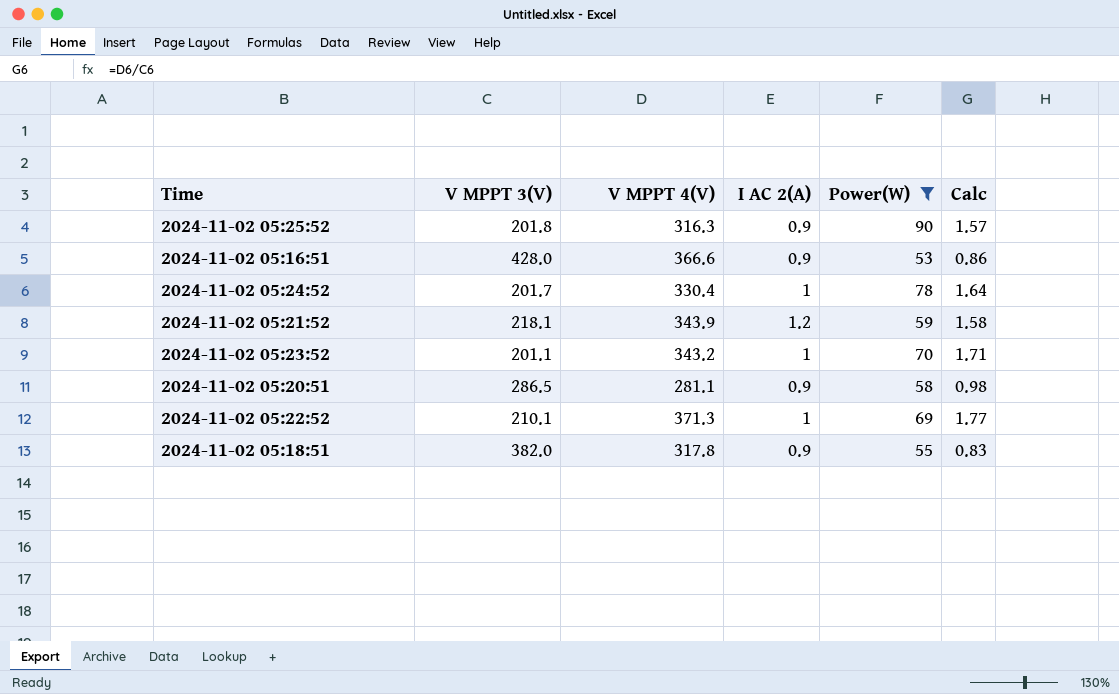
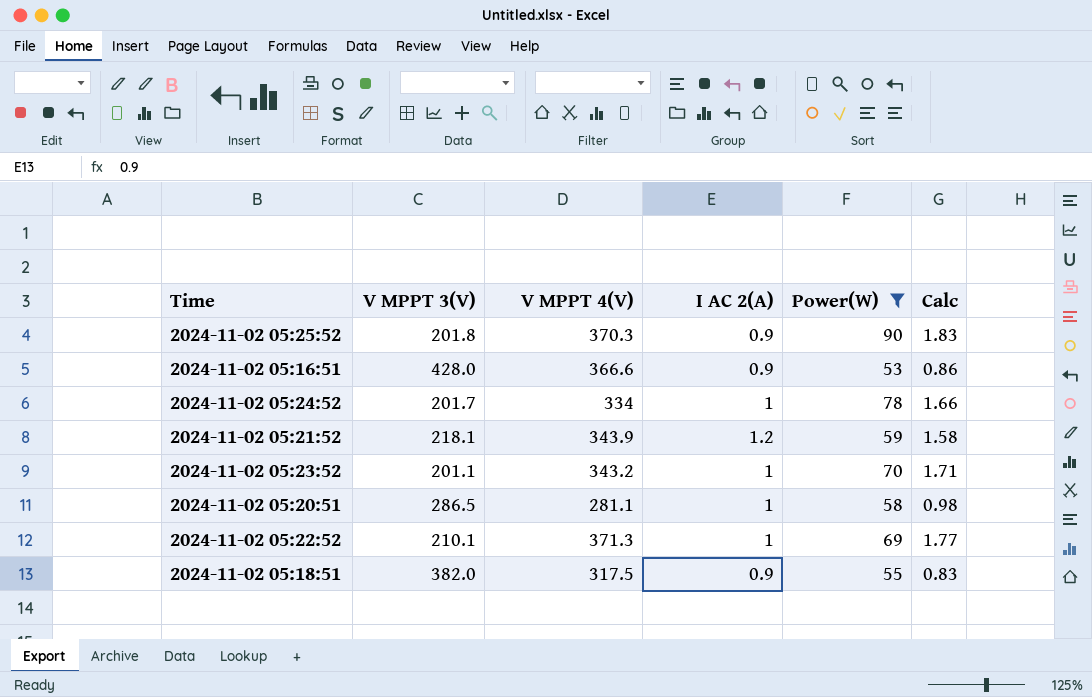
2024-11-02 05:25:52 | V MPPT 4(V): 316.3 -> 370.3
2024-11-02 05:25:52 | Calc: 1.57 -> 1.83
2024-11-02 05:24:52 | V MPPT 4(V): 330.4 -> 334
2024-11-02 05:24:52 | Calc: 1.64 -> 1.66
2024-11-02 05:20:51 | I AC 2(A): 0.9 -> 1
2024-11-02 05:18:51 | V MPPT 4(V): 317.8 -> 317.5

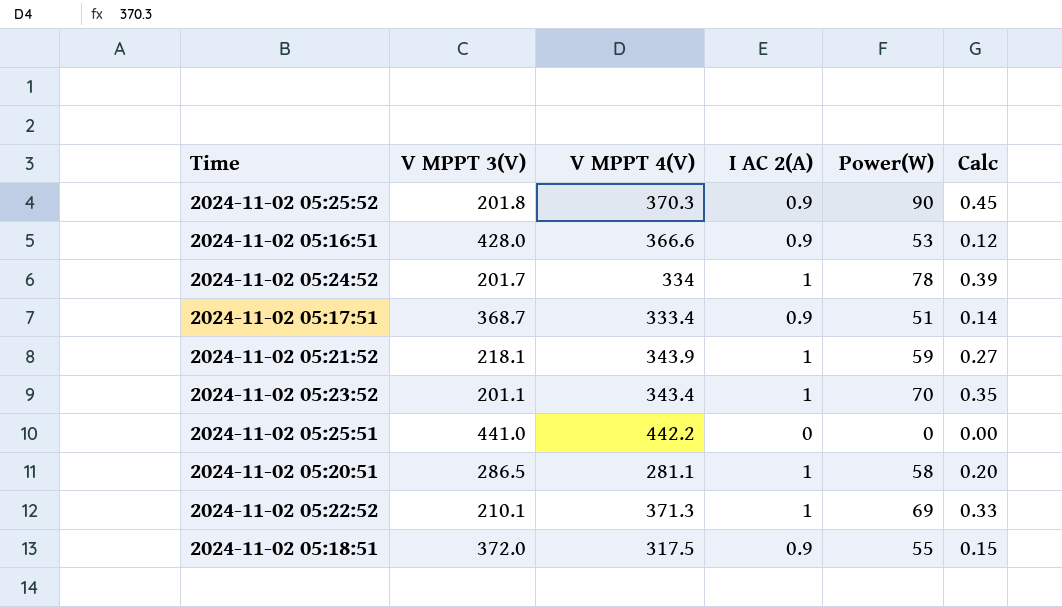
filter: Power(W) >= 53 -> none
column Calc | formula: [V MPPT 4(V)] / [V MPPT 3(V)] -> [Power(W)] / [V MPPT 3(V)]
2024-11-02 05:21:52 | I AC 2(A): 1.2 -> 1
2024-11-02 05:23:52 | V MPPT 4(V): 343.2 -> 343.4
2024-11-02 05:18:51 | V MPPT 3(V): 382.0 -> 372.0

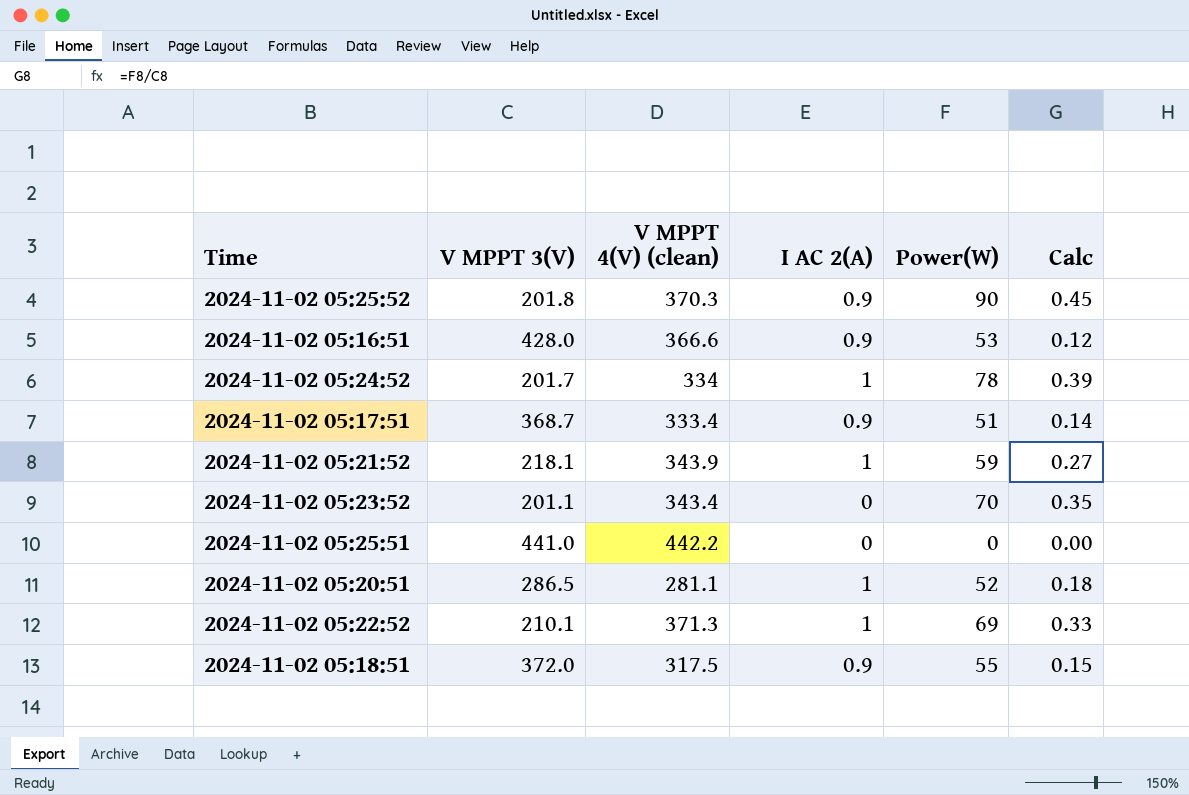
column name: V MPPT 4(V) -> V MPPT 4(V) (clean)
2024-11-02 05:23:52 | I AC 2(A): 1 -> 0
2024-11-02 05:20:51 | Power(W): 58 -> 52
2024-11-02 05:20:51 | Calc: 0.20 -> 0.18

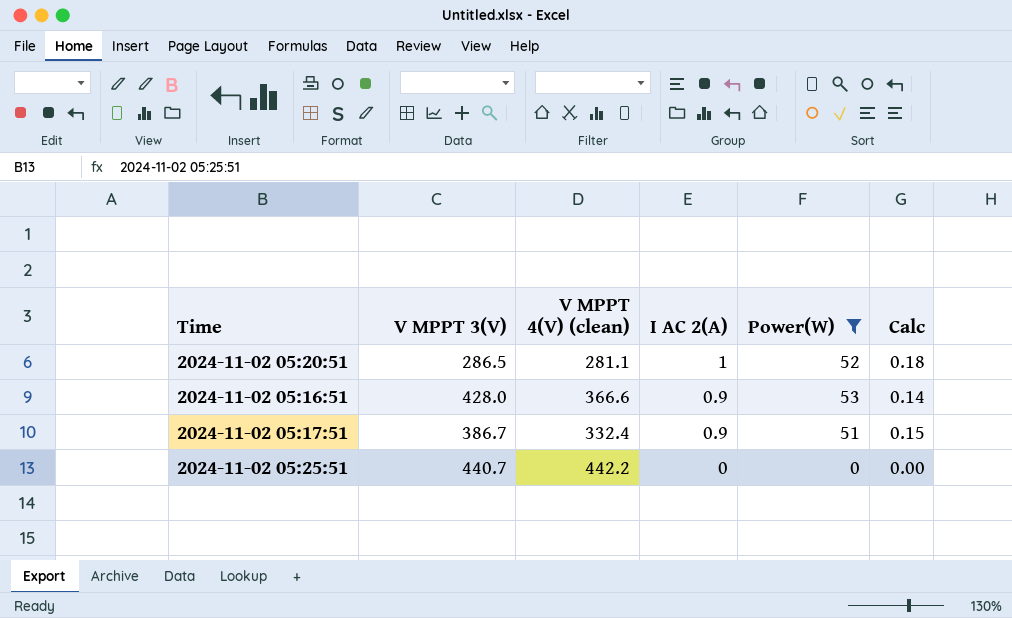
filter: none -> Power(W) <= 53
row order: none -> I AC 2(A) descending
column Calc | formula: [Power(W)] / [V MPPT 3(V)] -> [Power(W)] / [V MPPT 4(V) (clean)]
2024-11-02 05:17:51 | V MPPT 3(V): 368.7 -> 386.7
2024-11-02 05:17:51 | V MPPT 4(V) (clean): 333.4 -> 332.4
2024-11-02 05:25:51 | V MPPT 3(V): 441.0 -> 440.7

